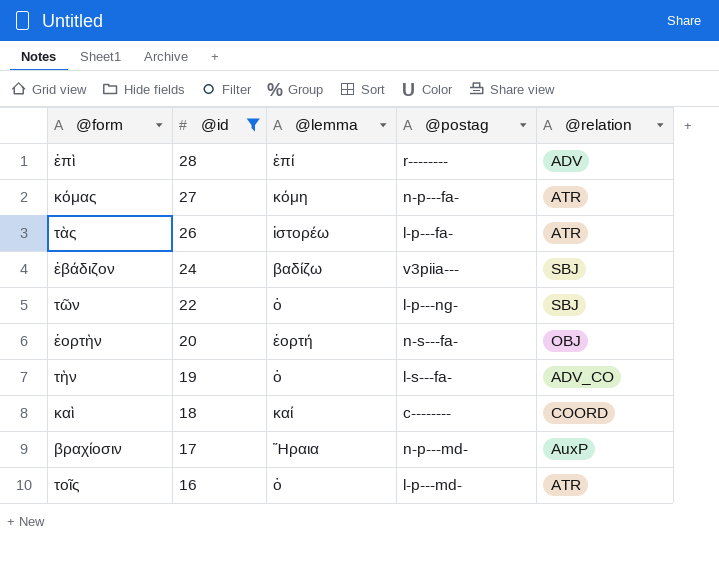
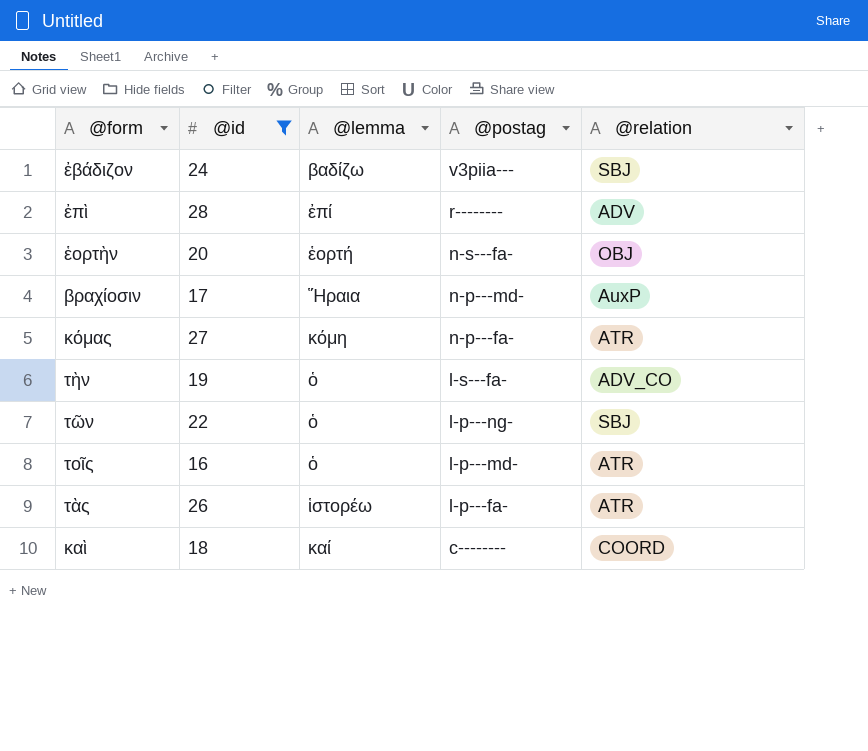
row order: @id descending -> @postag descending

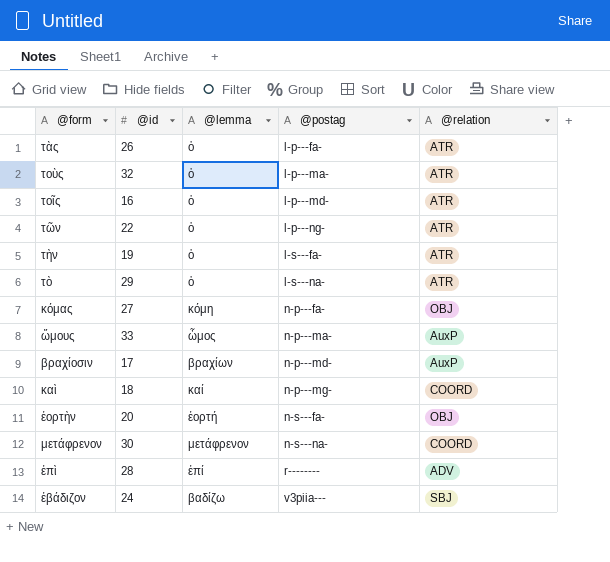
filter: @id <= 28 -> none
row order: @postag descending -> @postag ascending
τὰς | @lemma: ἱστορέω -> ὁ
τῶν | @relation: SBJ -> ATR
τὴν | @relation: ADV_CO -> ATR
κόμας | @relation: ATR -> OBJ
βραχίοσιν | @lemma: Ἥραια -> βραχίων
καὶ | @postag: c-------- -> n-p---mg-

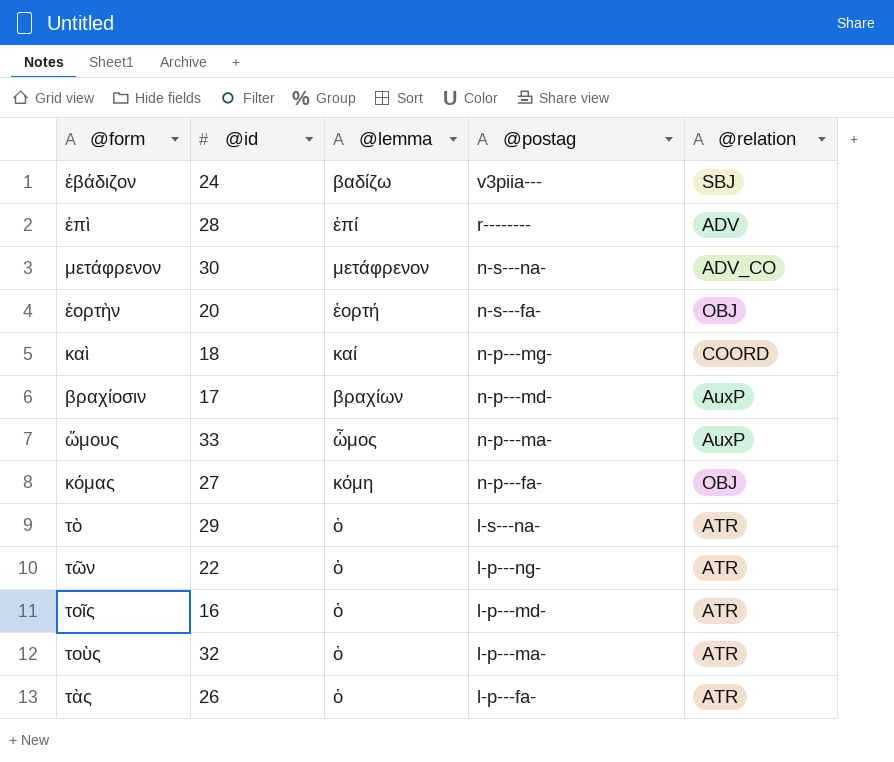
row order: @postag ascending -> @postag descending
row τὴν: 19 | ὁ | l-s---fa- | ATR -> none
μετάφρενον | @relation: COORD -> ADV_CO

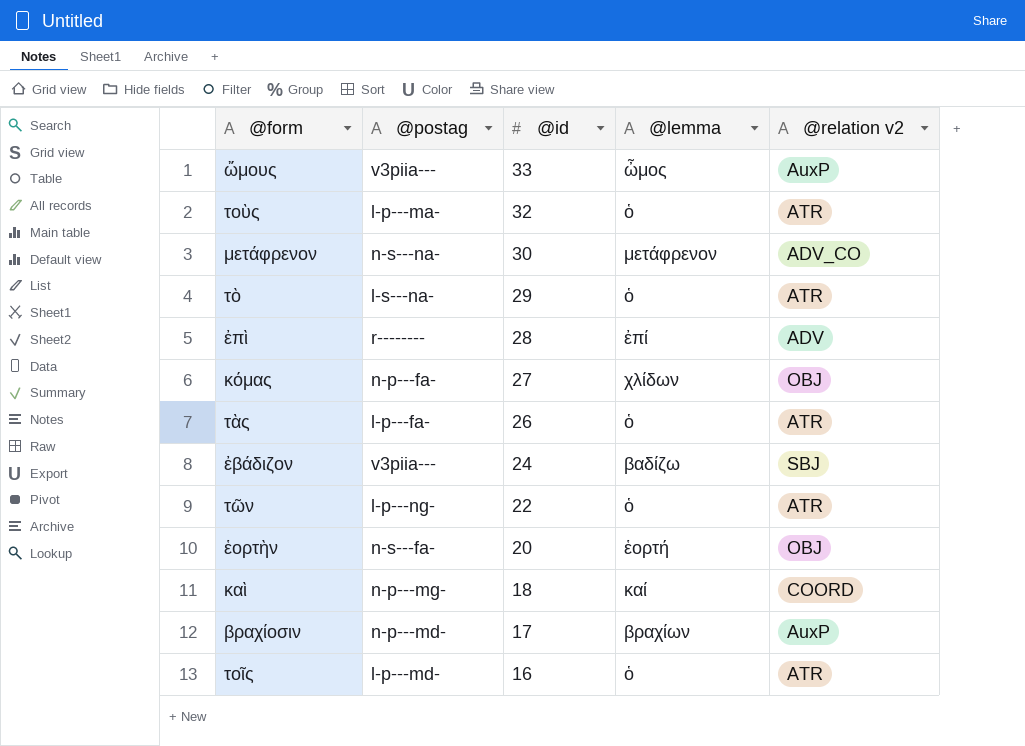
row order: @postag descending -> @id descending
column @postag | position: 4 -> 2
column name: @relation -> @relation v2
ὤμους | @postag: n-p---ma- -> v3piia---
κόμας | @lemma: κόμη -> χλίδων

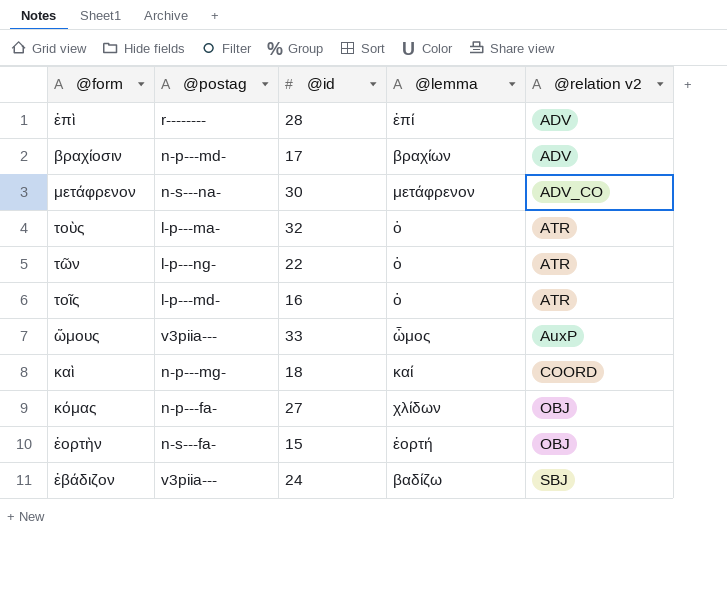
row order: @id descending -> @relation v2 ascending
row τὸ: l-s---na- | 29 | ὁ | ATR -> none
row τὰς: l-p---fa- | 26 | ὁ | ATR -> none
βραχίοσιν | @relation v2: AuxP -> ADV
ἑορτὴν | @id: 20 -> 15

